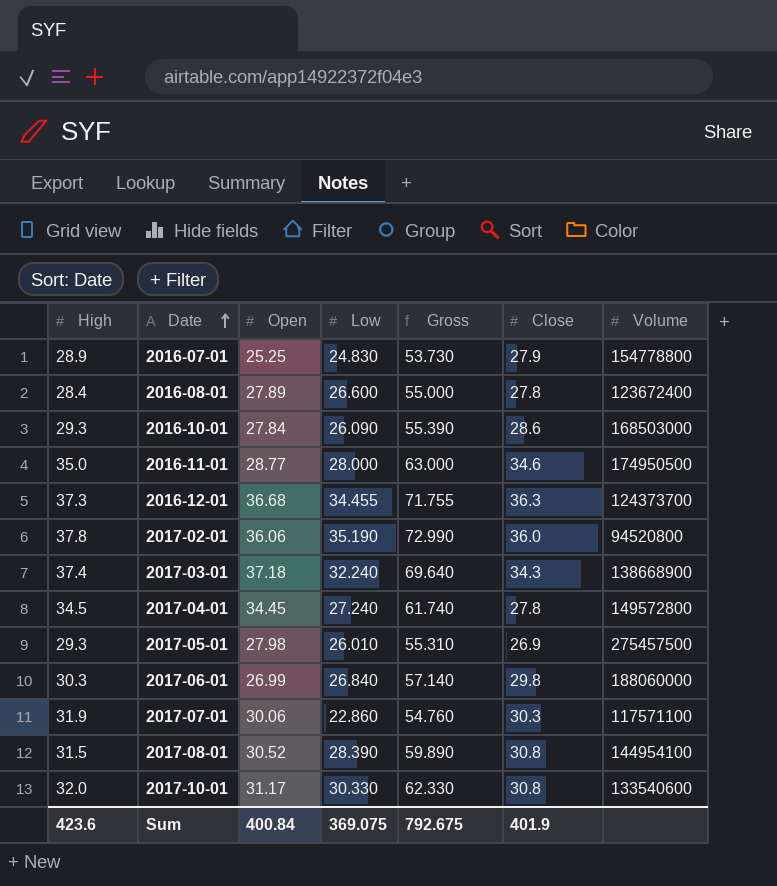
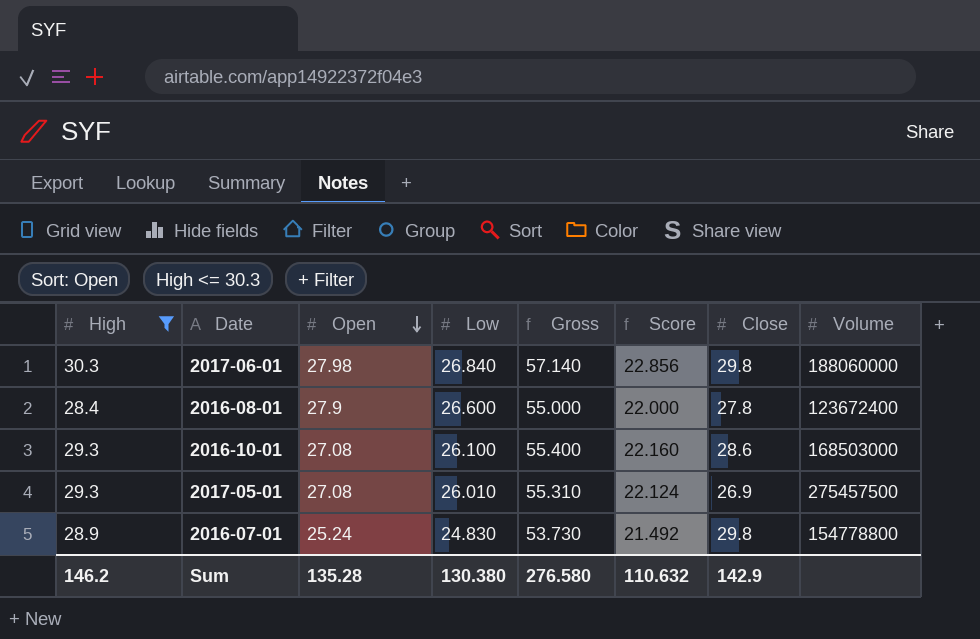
filter: none -> High <= 30.3
row order: Date ascending -> Open descending
column Score | formula: none -> [Gross] * 0.4
2017-06-01 | Open: 26.99 -> 27.98
2016-08-01 | Open: 27.89 -> 27.9
2016-10-01 | Open: 27.84 -> 27.08
2016-10-01 | Low: 26.090 -> 26.100
2016-10-01 | Gross: 55.390 -> 55.400
2017-05-01 | Open: 27.98 -> 27.08
2016-07-01 | Open: 25.25 -> 25.24
2016-07-01 | Close: 27.9 -> 29.8
Sum | High: 423.6 -> 146.2
Sum | Open: 400.84 -> 135.28
Sum | Low: 369.075 -> 130.380
Sum | Gross: 792.675 -> 276.580
Sum | Close: 401.9 -> 142.9

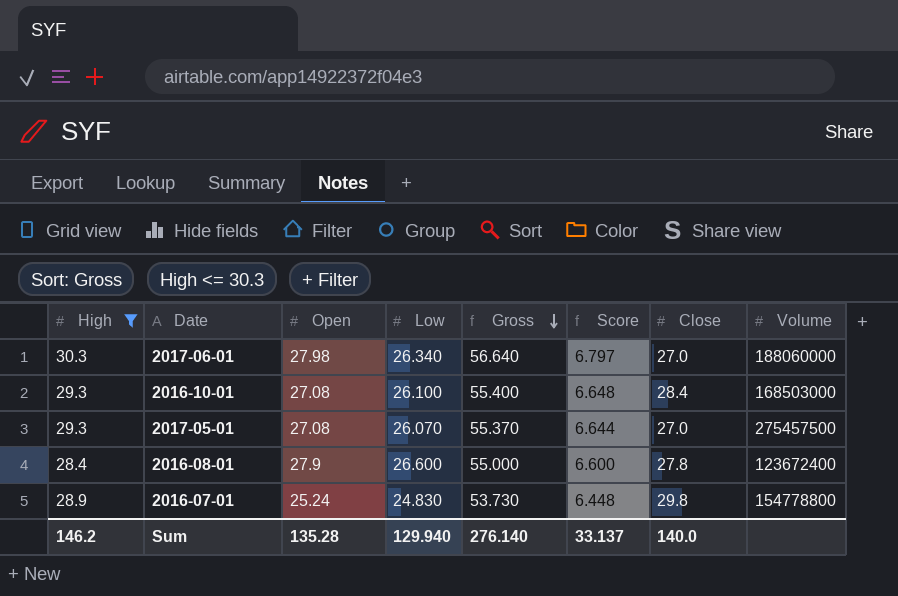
row order: Open descending -> Gross descending
column Score | formula: [Gross] * 0.4 -> [Gross] * 0.12
2017-06-01 | Low: 26.840 -> 26.340
2017-06-01 | Gross: 57.140 -> 56.640
2017-06-01 | Close: 29.8 -> 27.0
2016-10-01 | Close: 28.6 -> 28.4
2017-05-01 | Low: 26.010 -> 26.070
2017-05-01 | Gross: 55.310 -> 55.370
2017-05-01 | Close: 26.9 -> 27.0
Sum | Low: 130.380 -> 129.940
Sum | Gross: 276.580 -> 276.140
Sum | Score: 110.632 -> 33.137
Sum | Close: 142.9 -> 140.0

